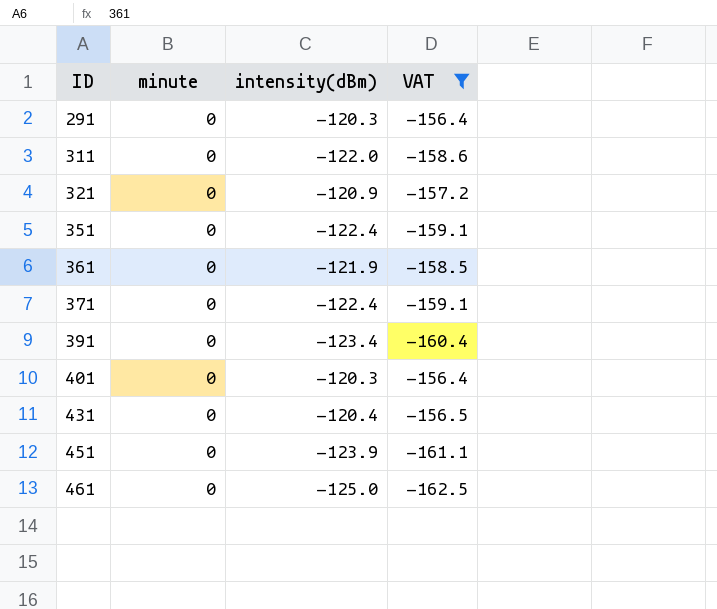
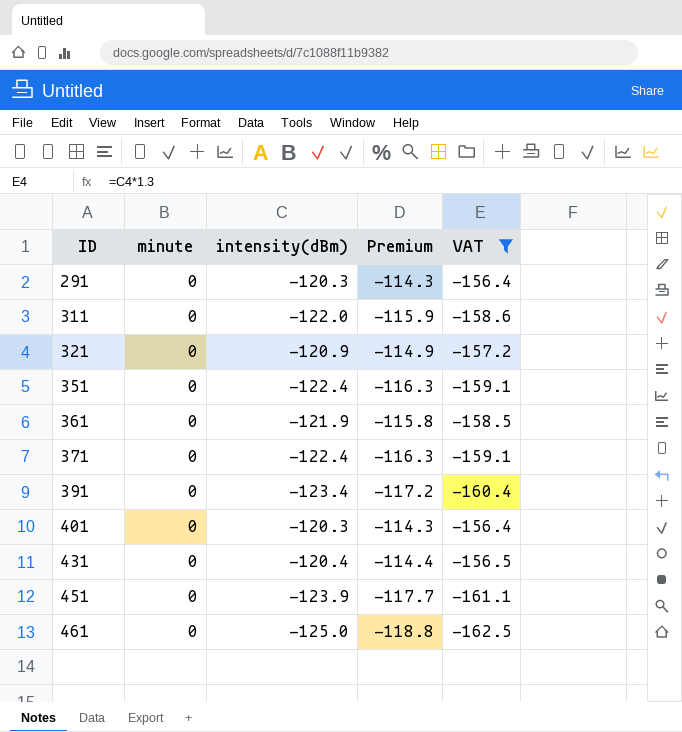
column Premium | formula: none -> [intensity(dBm)] * 0.95

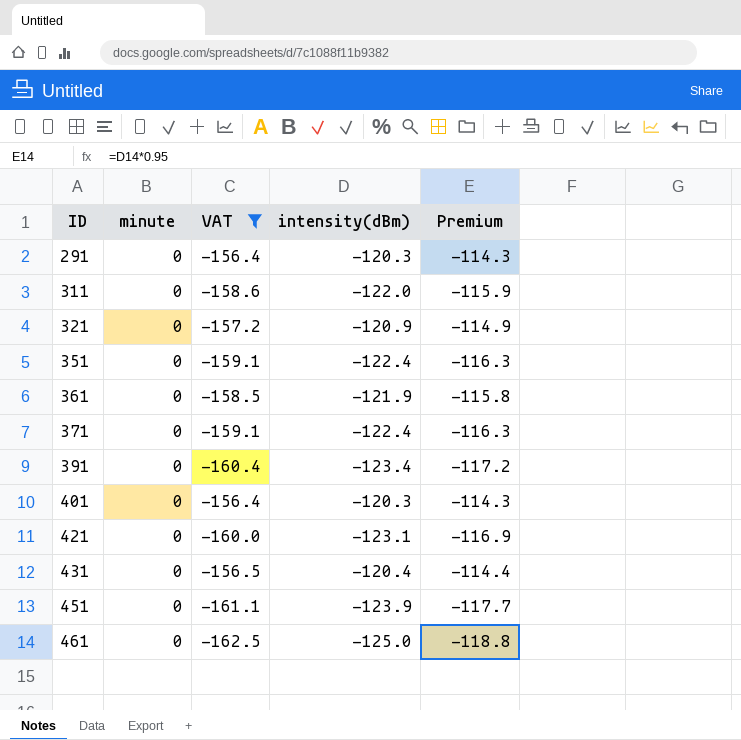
column VAT | position: 5 -> 3
row 421: none -> 0 | -160.0 | -123.1 | -116.9

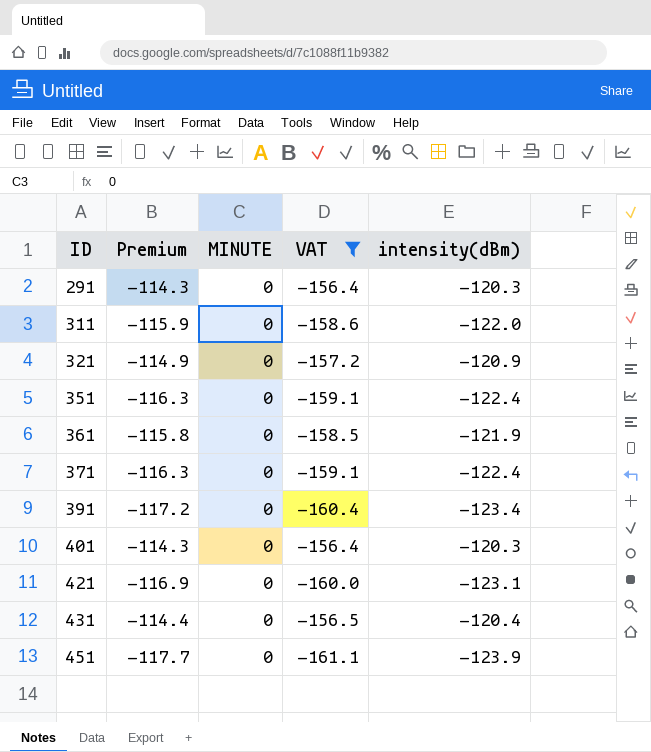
column Premium | position: 5 -> 2
column name: minute -> MINUTE
row 461: 0 | -162.5 | -125.0 | -118.8 -> none

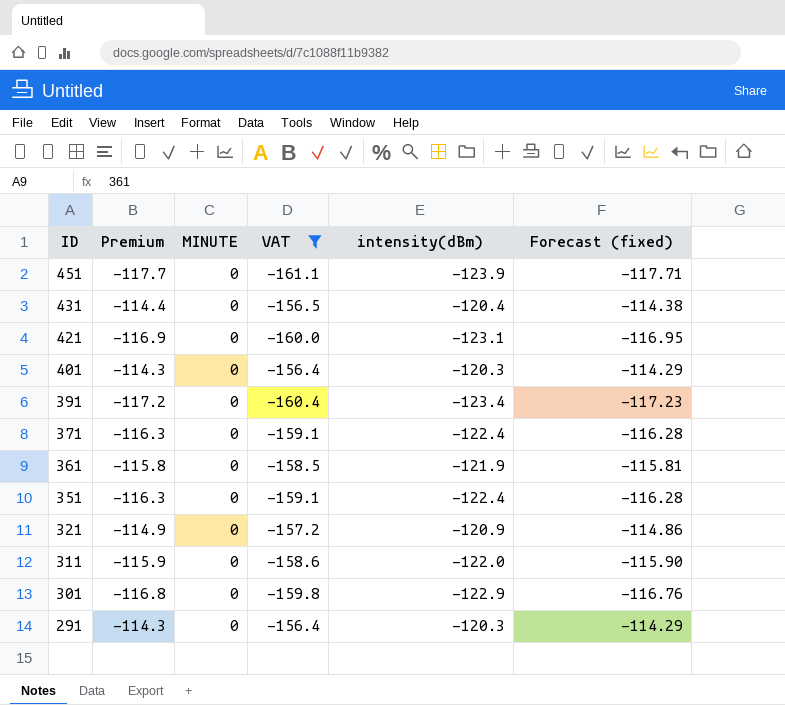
row order: ID ascending -> ID descending
column Forecast (fixed) | formula: none -> [intensity(dBm)] * 0.95
row 301: none -> -116.8 | 0 | -159.8 | -122.9 | -116.76

